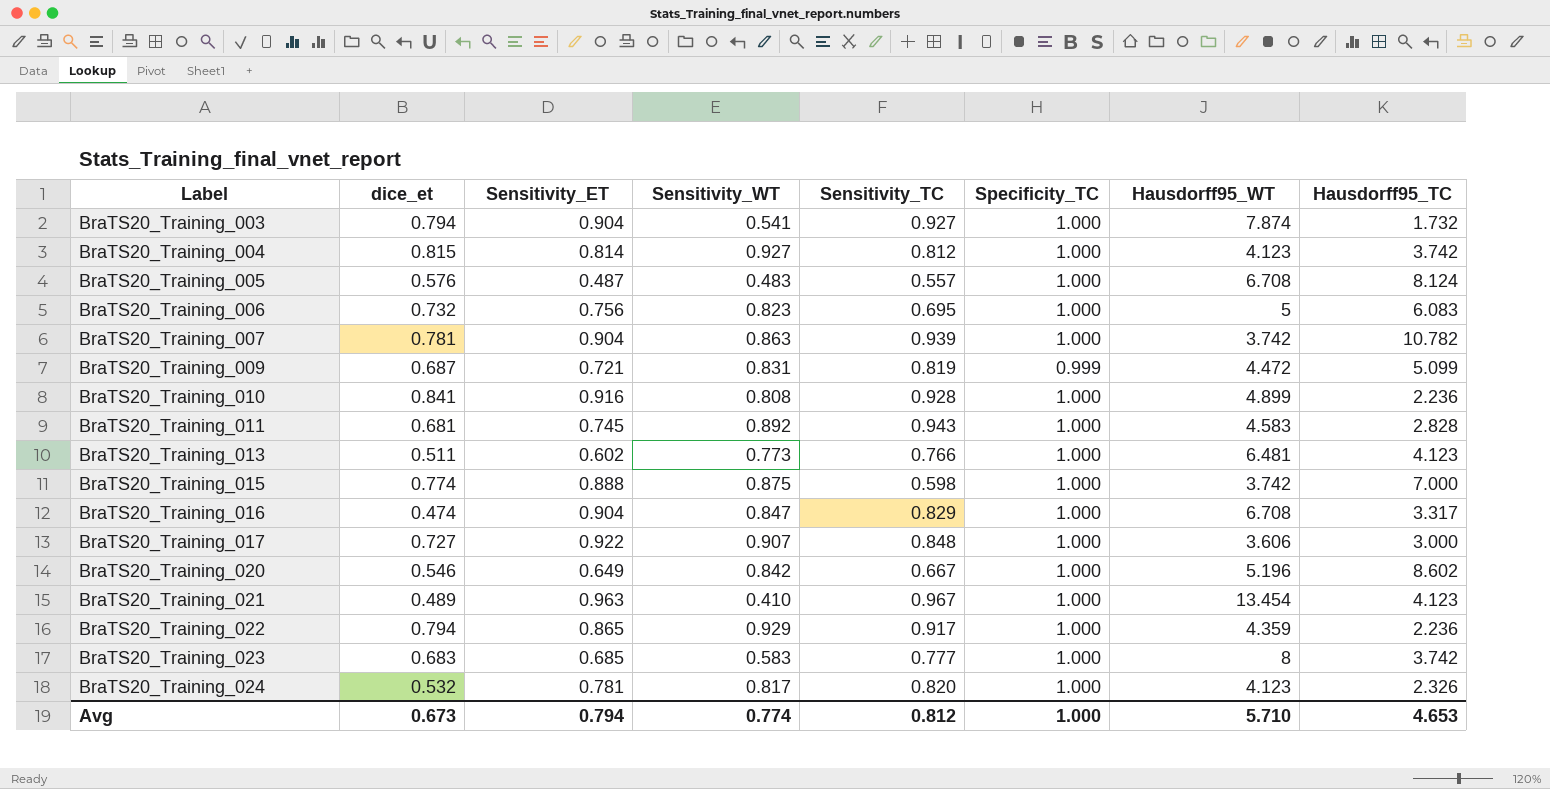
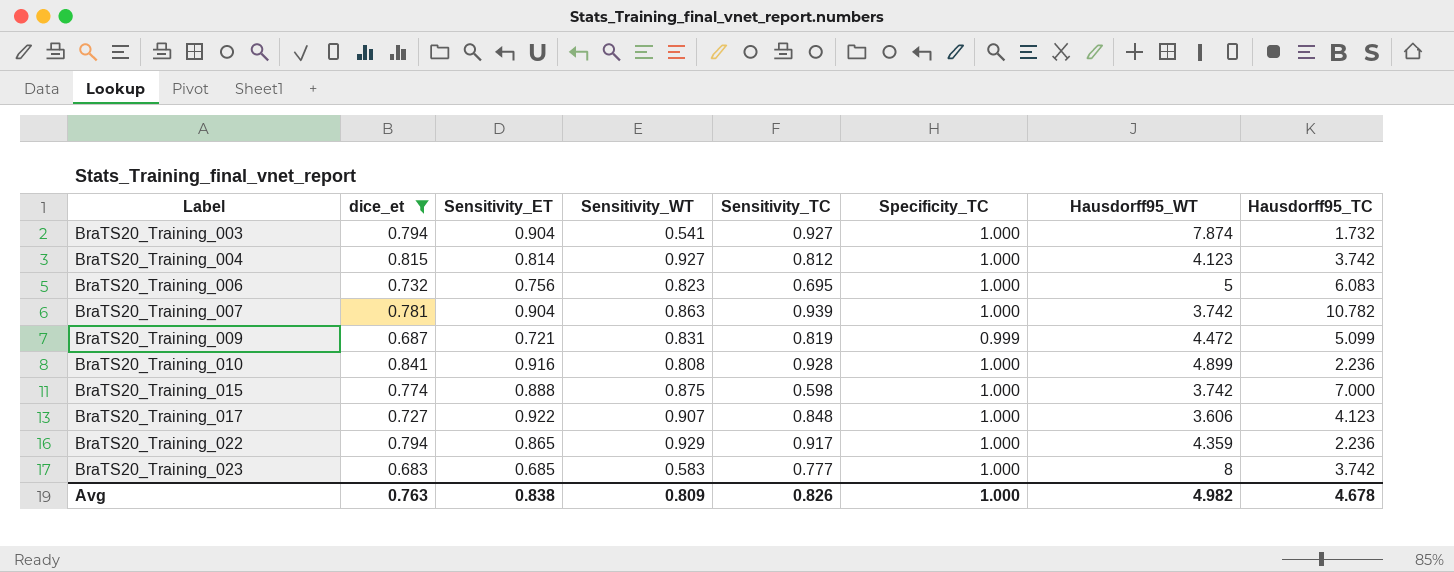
filter: none -> dice_et >= 0.683
BraTS20_Training_017 | Hausdorff95_TC: 3.000 -> 4.123
Avg | dice_et: 0.673 -> 0.763
Avg | Sensitivity_ET: 0.794 -> 0.838
Avg | Sensitivity_WT: 0.774 -> 0.809
Avg | Sensitivity_TC: 0.812 -> 0.826
Avg | Hausdorff95_WT: 5.710 -> 4.982
Avg | Hausdorff95_TC: 4.653 -> 4.678

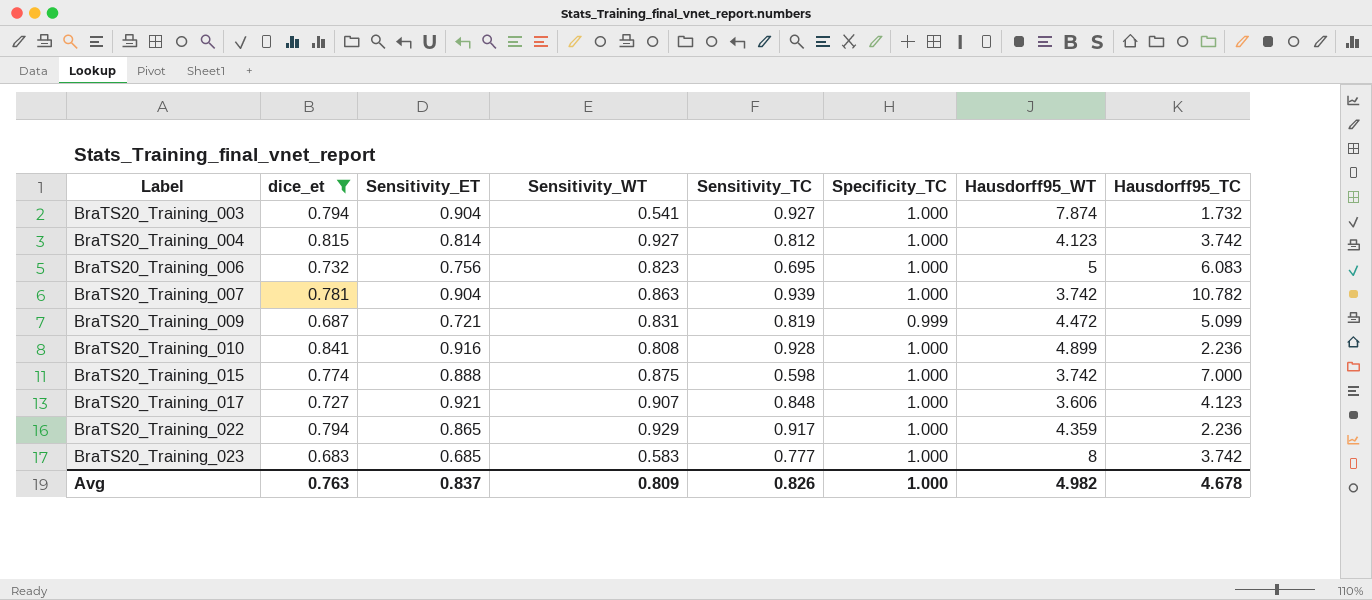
BraTS20_Training_017 | Sensitivity_ET: 0.922 -> 0.921
Avg | Sensitivity_ET: 0.838 -> 0.837

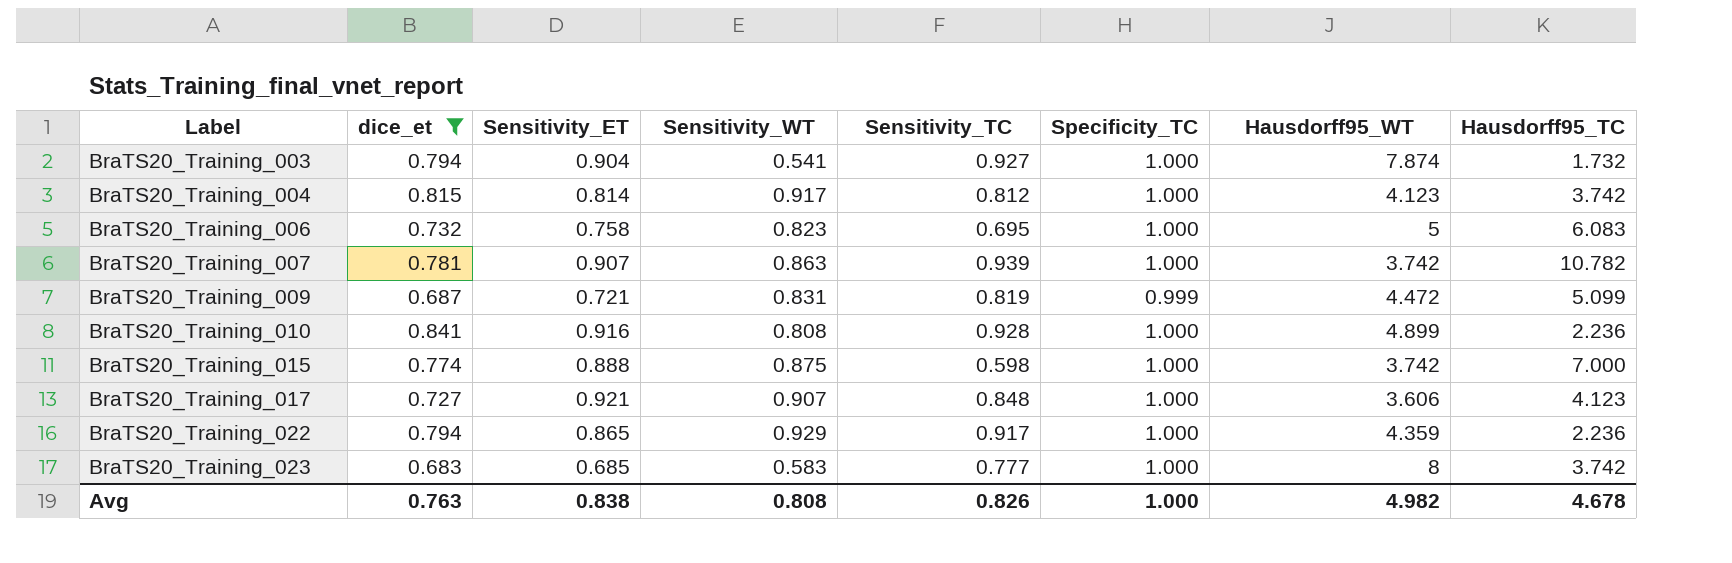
BraTS20_Training_004 | Sensitivity_WT: 0.927 -> 0.917
BraTS20_Training_006 | Sensitivity_ET: 0.756 -> 0.758
BraTS20_Training_007 | Sensitivity_ET: 0.904 -> 0.907
Avg | Sensitivity_ET: 0.837 -> 0.838
Avg | Sensitivity_WT: 0.809 -> 0.808

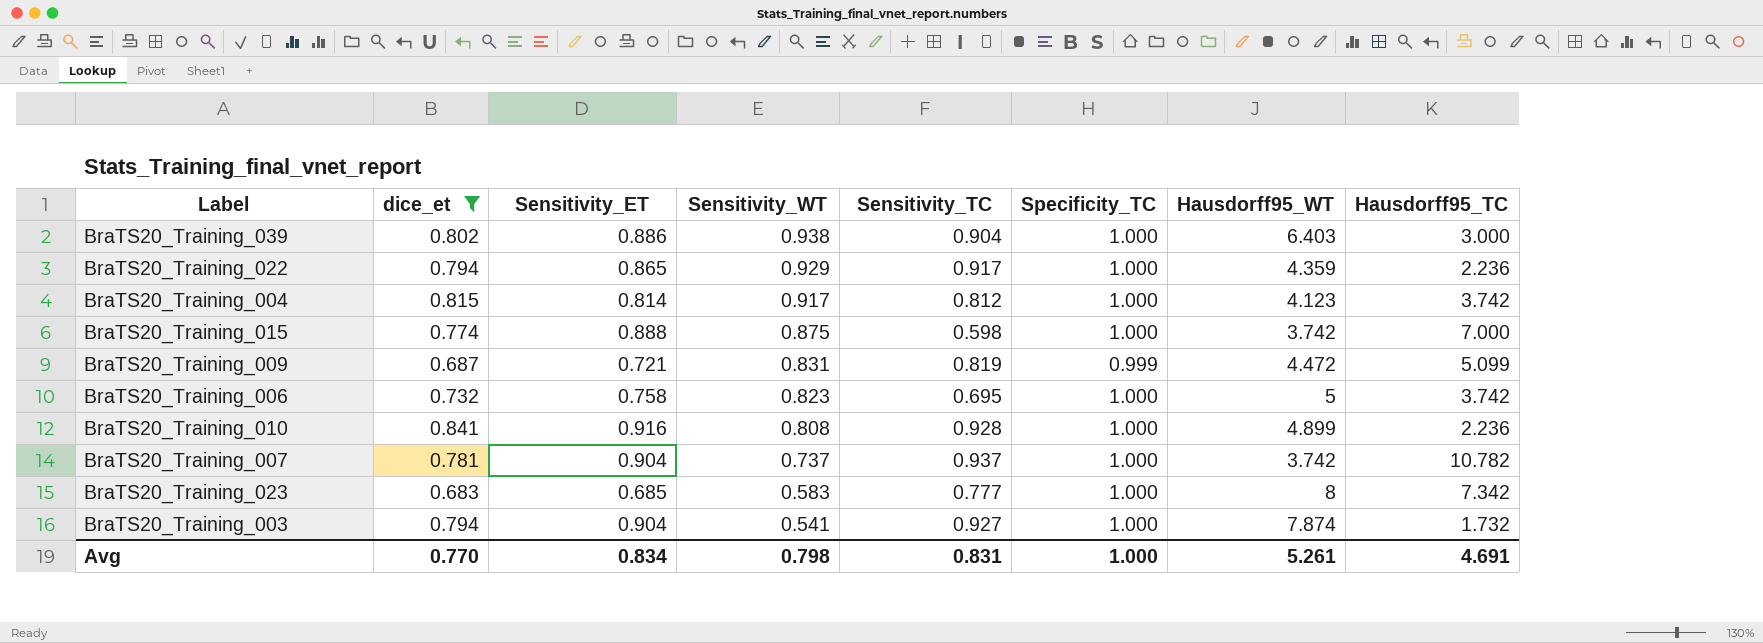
row order: Label ascending -> Sensitivity_WT descending
row BraTS20_Training_017: 0.727 | 0.921 | 0.907 | 0.848 | 1.000 | 3.606 | 4.123 -> none
row BraTS20_Training_039: none -> 0.802 | 0.886 | 0.938 | 0.904 | 1.000 | 6.403 | 3.000
BraTS20_Training_006 | Hausdorff95_TC: 6.083 -> 3.742
BraTS20_Training_007 | Sensitivity_ET: 0.907 -> 0.904
BraTS20_Training_007 | Sensitivity_WT: 0.863 -> 0.737
BraTS20_Training_007 | Sensitivity_TC: 0.939 -> 0.937
BraTS20_Training_023 | Hausdorff95_TC: 3.742 -> 7.342
Avg | dice_et: 0.763 -> 0.770
Avg | Sensitivity_ET: 0.838 -> 0.834
Avg | Sensitivity_WT: 0.808 -> 0.798
Avg | Sensitivity_TC: 0.826 -> 0.831
Avg | Hausdorff95_WT: 4.982 -> 5.261
Avg | Hausdorff95_TC: 4.678 -> 4.691

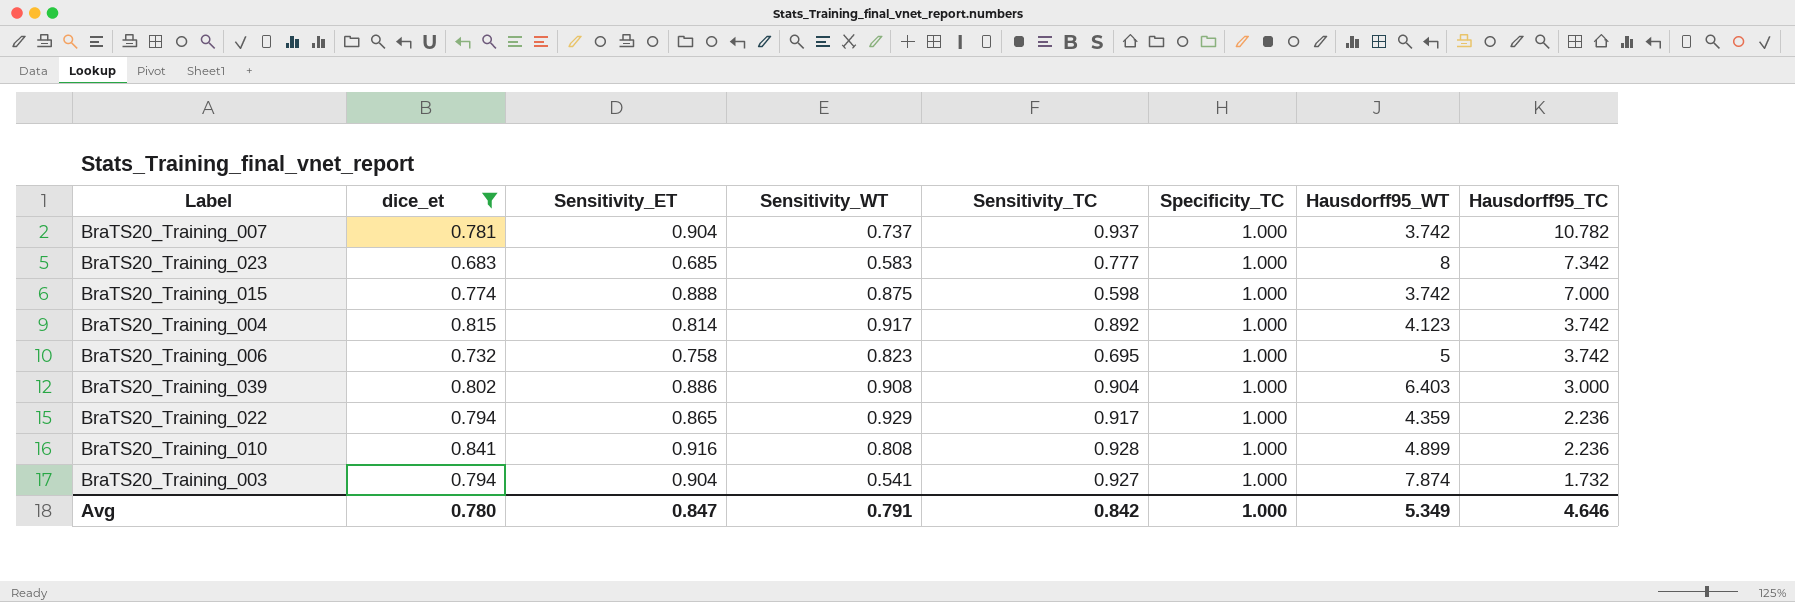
row order: Sensitivity_WT descending -> Hausdorff95_TC descending
row BraTS20_Training_009: 0.687 | 0.721 | 0.831 | 0.819 | 0.999 | 4.472 | 5.099 -> none
BraTS20_Training_004 | Sensitivity_TC: 0.812 -> 0.892
BraTS20_Training_039 | Sensitivity_WT: 0.938 -> 0.908
Avg | dice_et: 0.770 -> 0.780
Avg | Sensitivity_ET: 0.834 -> 0.847
Avg | Sensitivity_WT: 0.798 -> 0.791
Avg | Sensitivity_TC: 0.831 -> 0.842
Avg | Hausdorff95_WT: 5.261 -> 5.349
Avg | Hausdorff95_TC: 4.691 -> 4.646

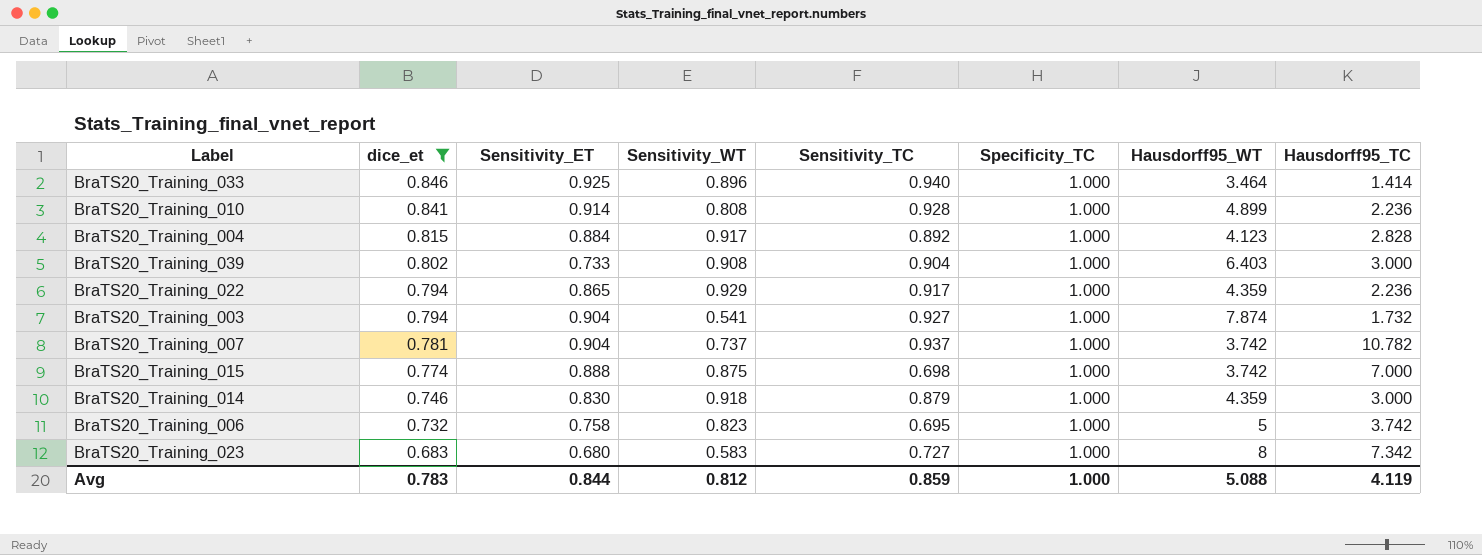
row order: Hausdorff95_TC descending -> dice_et descending
row BraTS20_Training_033: none -> 0.846 | 0.925 | 0.896 | 0.940 | 1.000 | 3.464 | 1.414
BraTS20_Training_010 | Sensitivity_ET: 0.916 -> 0.914
BraTS20_Training_004 | Sensitivity_ET: 0.814 -> 0.884
BraTS20_Training_004 | Hausdorff95_TC: 3.742 -> 2.828
BraTS20_Training_039 | Sensitivity_ET: 0.886 -> 0.733
BraTS20_Training_015 | Sensitivity_TC: 0.598 -> 0.698
row BraTS20_Training_014: none -> 0.746 | 0.830 | 0.918 | 0.879 | 1.000 | 4.359 | 3.000
BraTS20_Training_023 | Sensitivity_ET: 0.685 -> 0.680
BraTS20_Training_023 | Sensitivity_TC: 0.777 -> 0.727
Avg | dice_et: 0.780 -> 0.783
Avg | Sensitivity_ET: 0.847 -> 0.844
Avg | Sensitivity_WT: 0.791 -> 0.812
Avg | Sensitivity_TC: 0.842 -> 0.859
Avg | Hausdorff95_WT: 5.349 -> 5.088
Avg | Hausdorff95_TC: 4.646 -> 4.119

